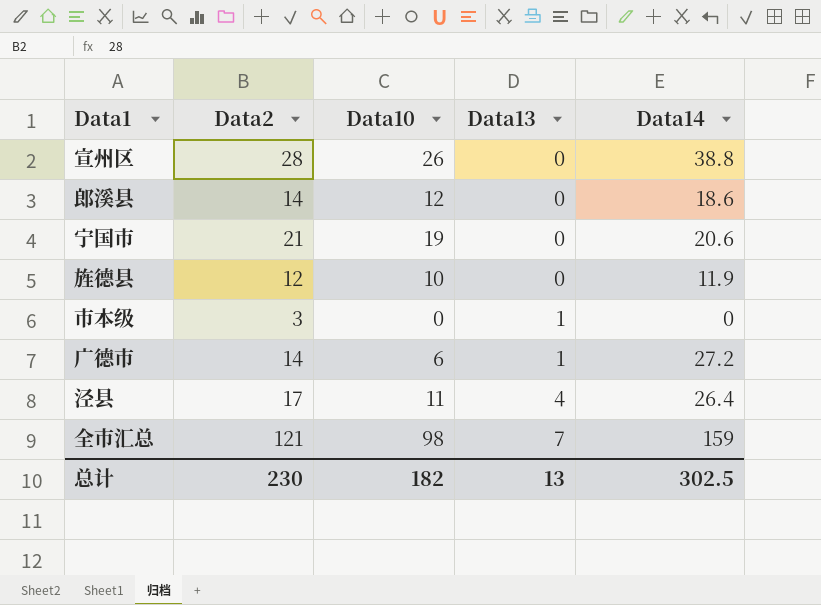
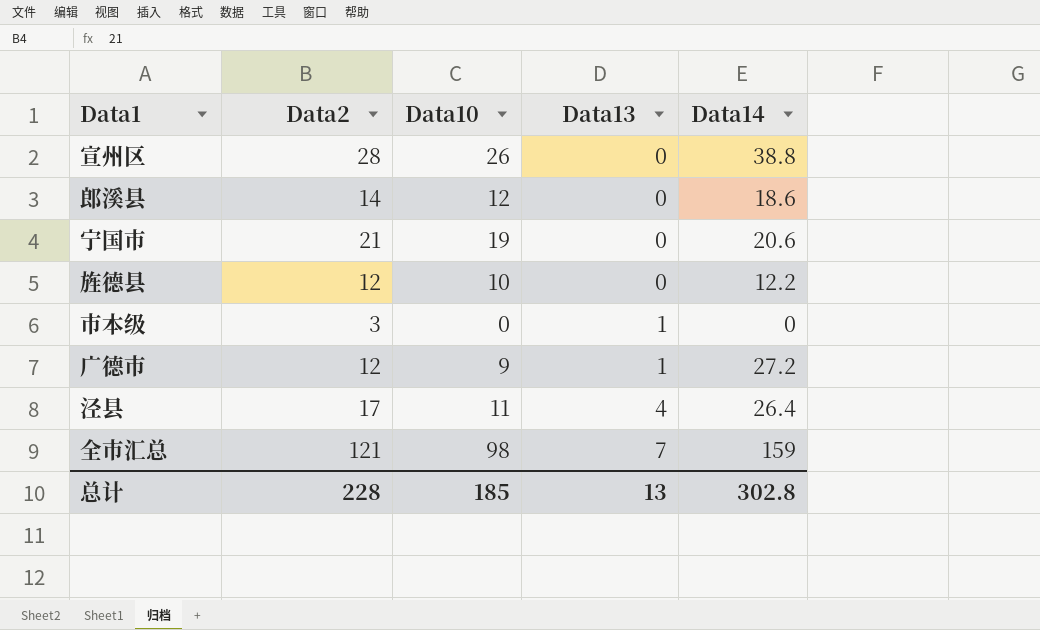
旌德县 | Data14: 11.9 -> 12.2
广德市 | Data2: 14 -> 12
广德市 | Data10: 6 -> 9
总计 | Data2: 230 -> 228
总计 | Data10: 182 -> 185
总计 | Data14: 302.5 -> 302.8

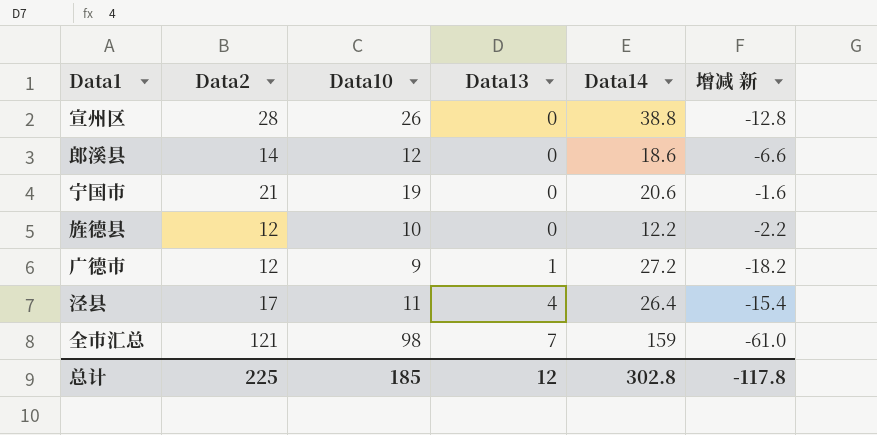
column 增减 新 | formula: none -> [Data10] - [Data14]
row 市本级: 3 | 0 | 1 | 0 -> none
总计 | Data2: 228 -> 225
总计 | Data13: 13 -> 12

